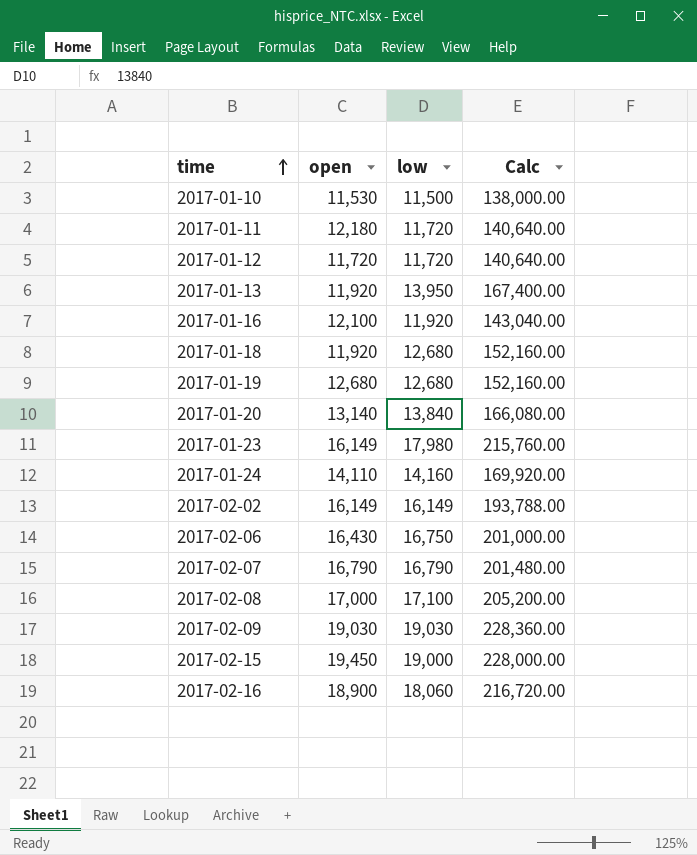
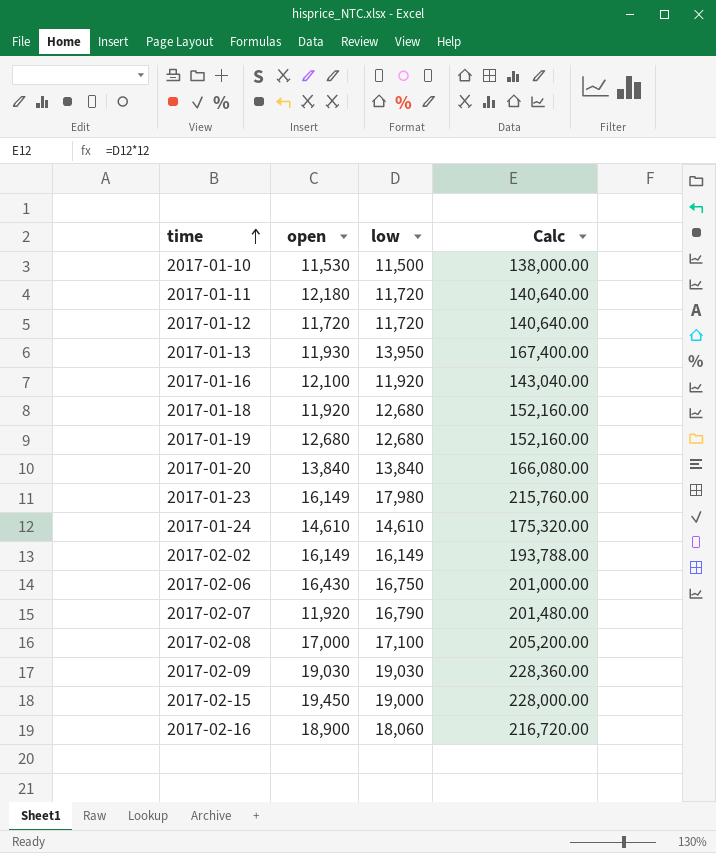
2017-01-13 | open: 11,920 -> 11,930
2017-01-20 | open: 13,140 -> 13,840
2017-01-24 | open: 14,110 -> 14,610
2017-01-24 | low: 14,160 -> 14,610
2017-01-24 | Calc: 169,920.00 -> 175,320.00
2017-02-07 | open: 16,790 -> 11,920

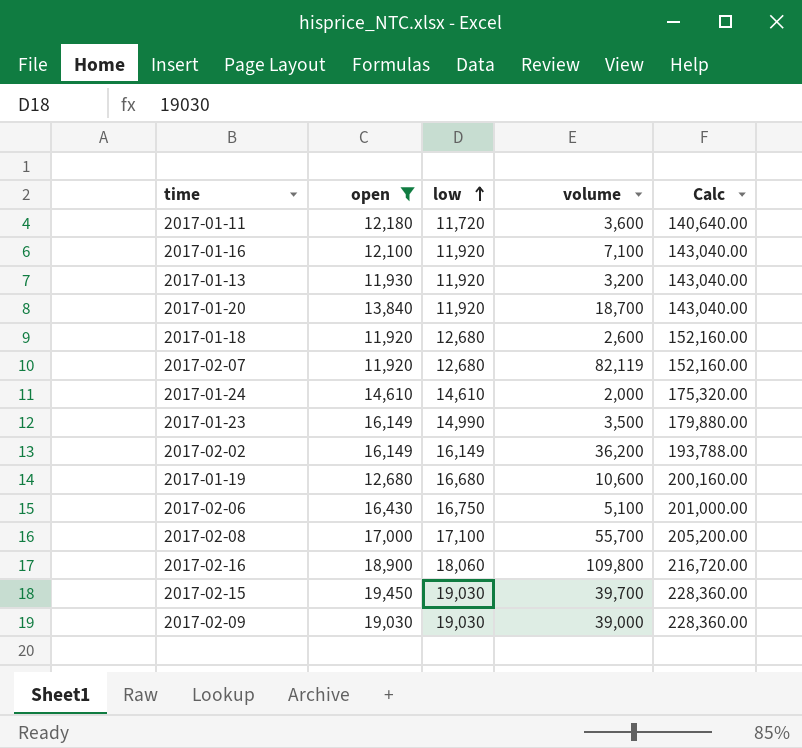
filter: none -> open >= 11,920
row order: time ascending -> low ascending
column volume | position: none -> 4
2017-01-13 | low: 13,950 -> 11,920
2017-01-13 | Calc: 167,400.00 -> 143,040.00
2017-01-20 | low: 13,840 -> 11,920
2017-01-20 | Calc: 166,080.00 -> 143,040.00
2017-02-07 | low: 16,790 -> 12,680
2017-02-07 | Calc: 201,480.00 -> 152,160.00
2017-01-23 | low: 17,980 -> 14,990
2017-01-23 | Calc: 215,760.00 -> 179,880.00
2017-01-19 | low: 12,680 -> 16,680
2017-01-19 | Calc: 152,160.00 -> 200,160.00
2017-02-15 | low: 19,000 -> 19,030
2017-02-15 | Calc: 228,000.00 -> 228,360.00

